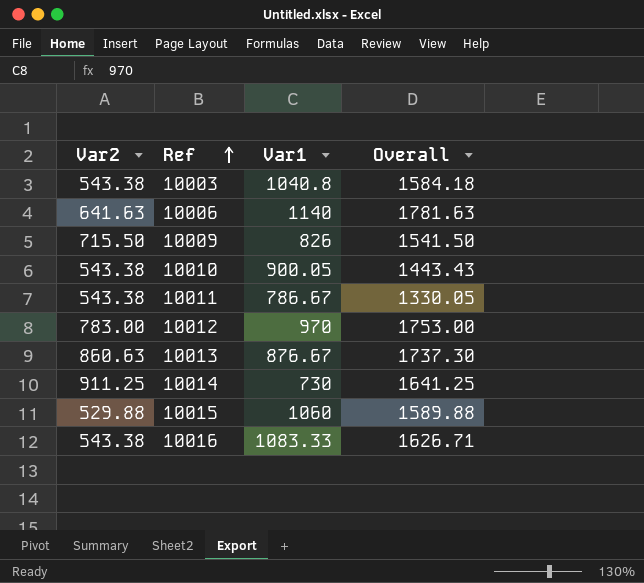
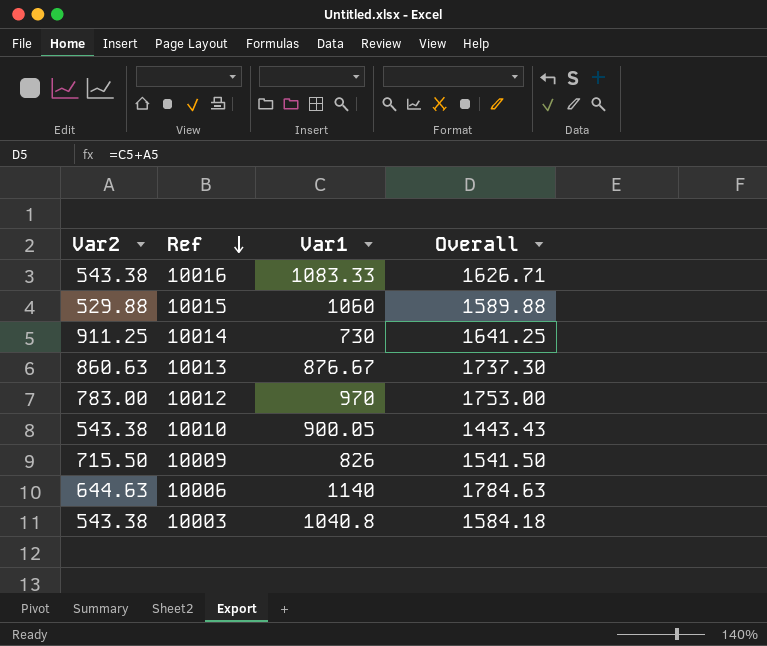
row order: Ref ascending -> Ref descending
row 10011: 543.38 | 786.67 | 1330.05 -> none
10006 | Var2: 641.63 -> 644.63
10006 | Overall: 1781.63 -> 1784.63

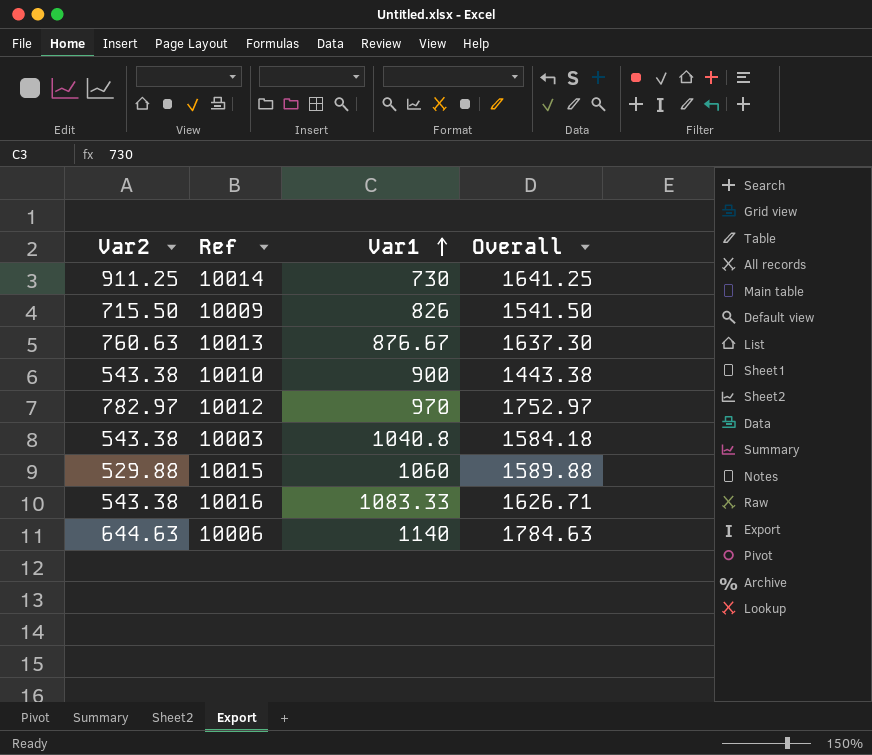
row order: Ref descending -> Var1 ascending
10013 | Var2: 860.63 -> 760.63
10013 | Overall: 1737.30 -> 1637.30
10010 | Var1: 900.05 -> 900
10010 | Overall: 1443.43 -> 1443.38
10012 | Var2: 783.00 -> 782.97
10012 | Overall: 1753.00 -> 1752.97

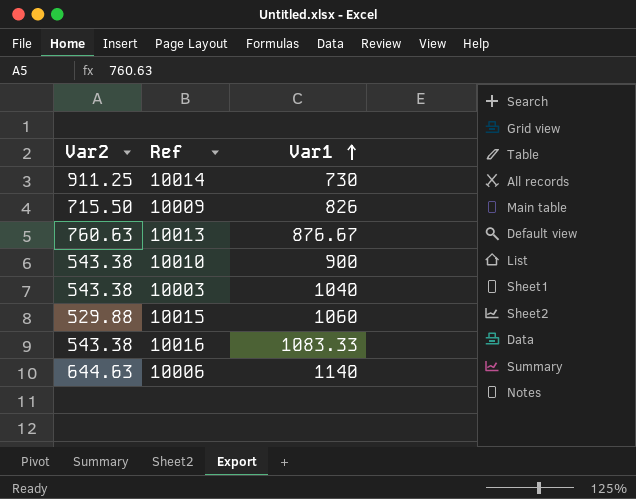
column Overall | formula: [Var2] + [Var1] -> none
row 10012: 782.97 | 970 | 1752.97 -> none
10003 | Var1: 1040.8 -> 1040

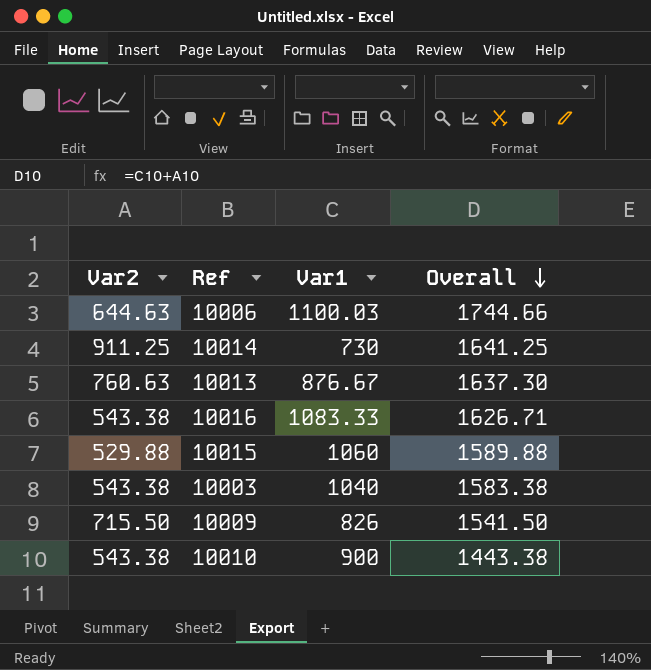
row order: Var1 ascending -> Overall descending
column Overall | formula: none -> [Var2] + [Var1]
10006 | Var1: 1140 -> 1100.03

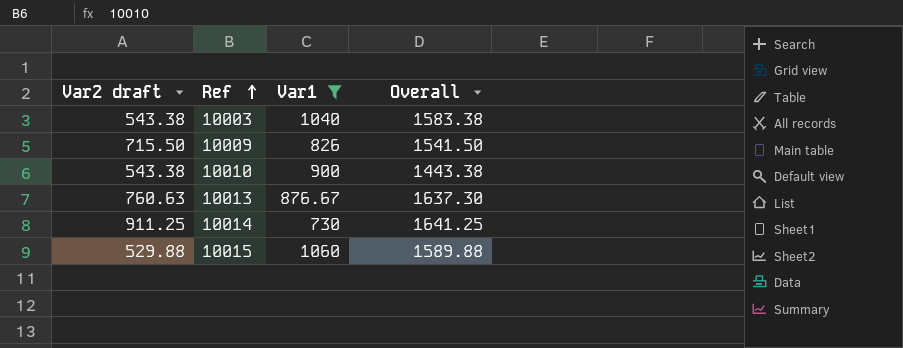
filter: none -> Var1 <= 1060
row order: Overall descending -> Ref ascending
column name: Var2 -> Var2 draft

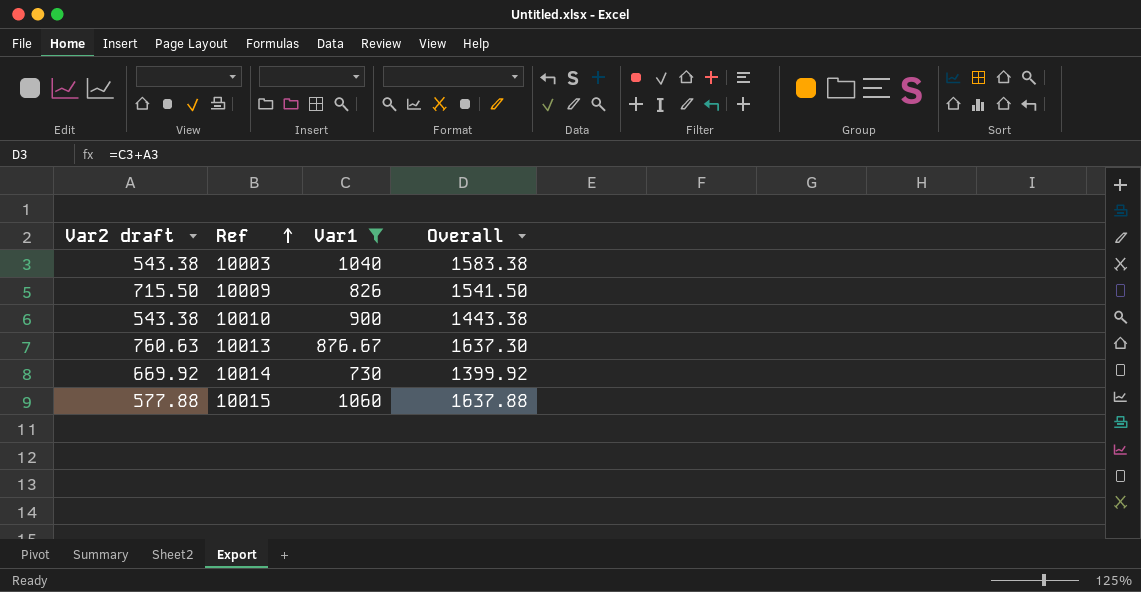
10014 | Var2 draft: 911.25 -> 669.92
10014 | Overall: 1641.25 -> 1399.92
10015 | Var2 draft: 529.88 -> 577.88
10015 | Overall: 1589.88 -> 1637.88

